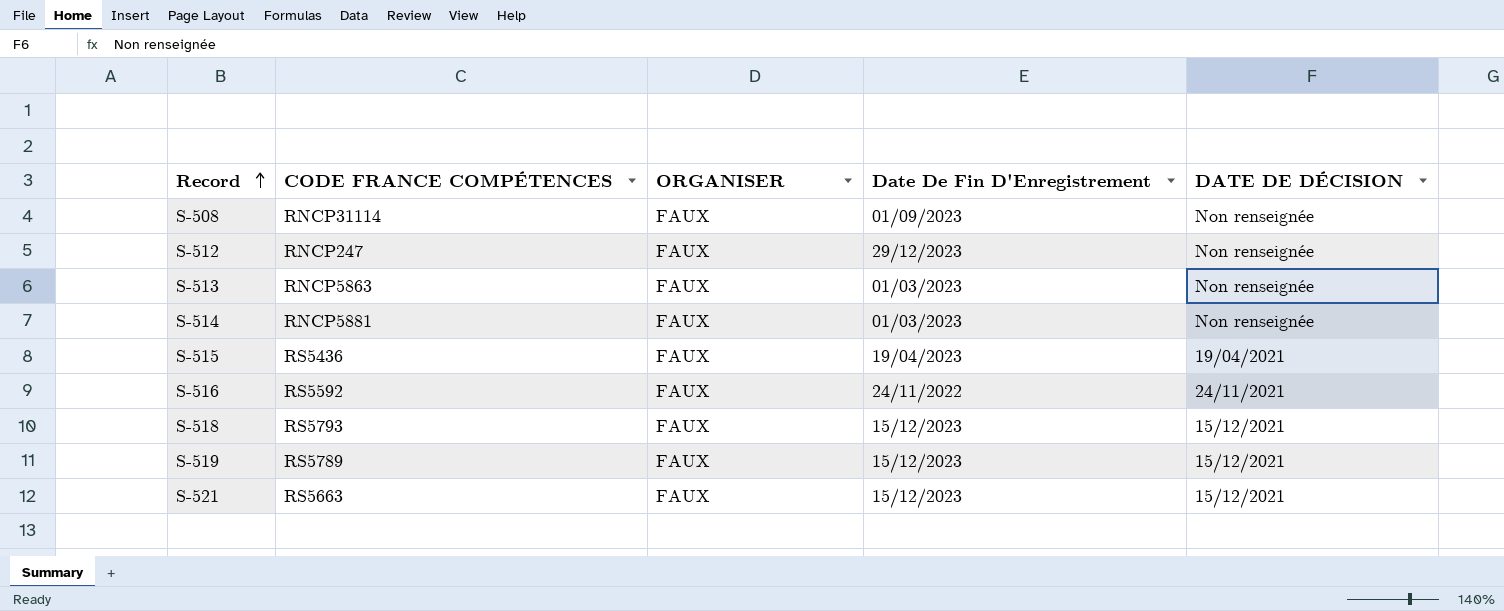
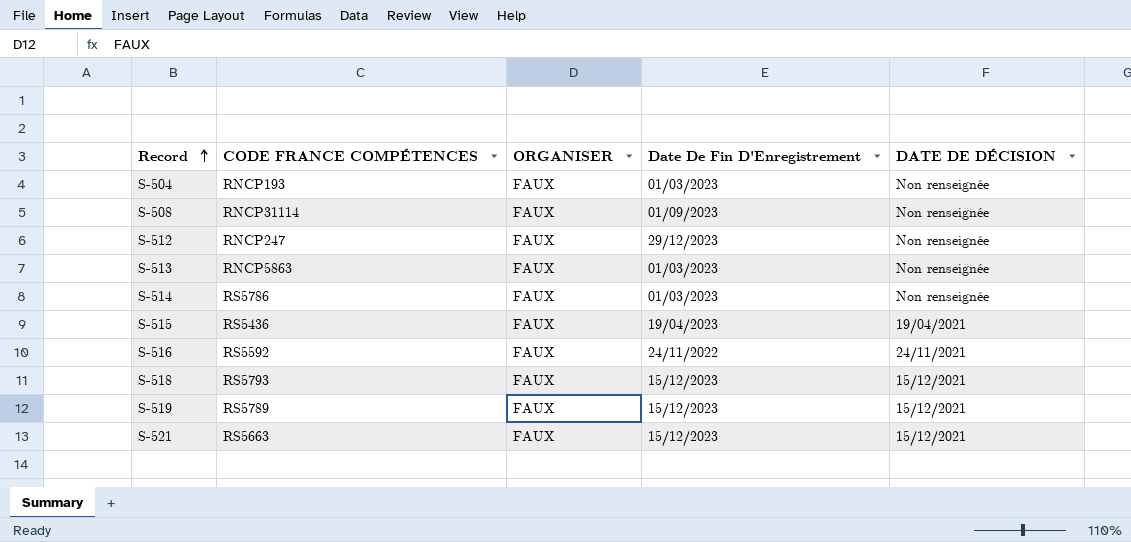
row S-504: none -> RNCP193 | FAUX | 01/03/2023 | Non renseignée
S-514 | CODE FRANCE COMPÉTENCES: RNCP5881 -> RS5786

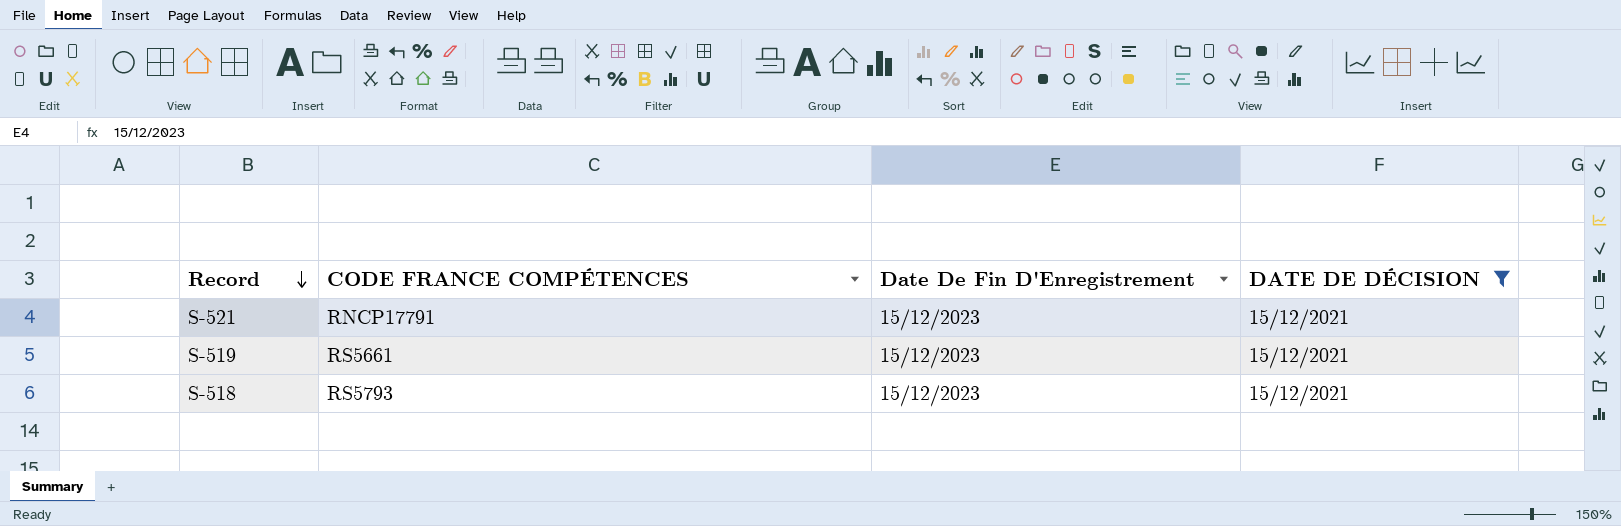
filter: none -> DATE DE DÉCISION = 15/12/2021
row order: Record ascending -> Record descending
column ORGANISER | position: 3 -> none
S-521 | CODE FRANCE COMPÉTENCES: RS5663 -> RNCP17791
S-519 | CODE FRANCE COMPÉTENCES: RS5789 -> RS5661

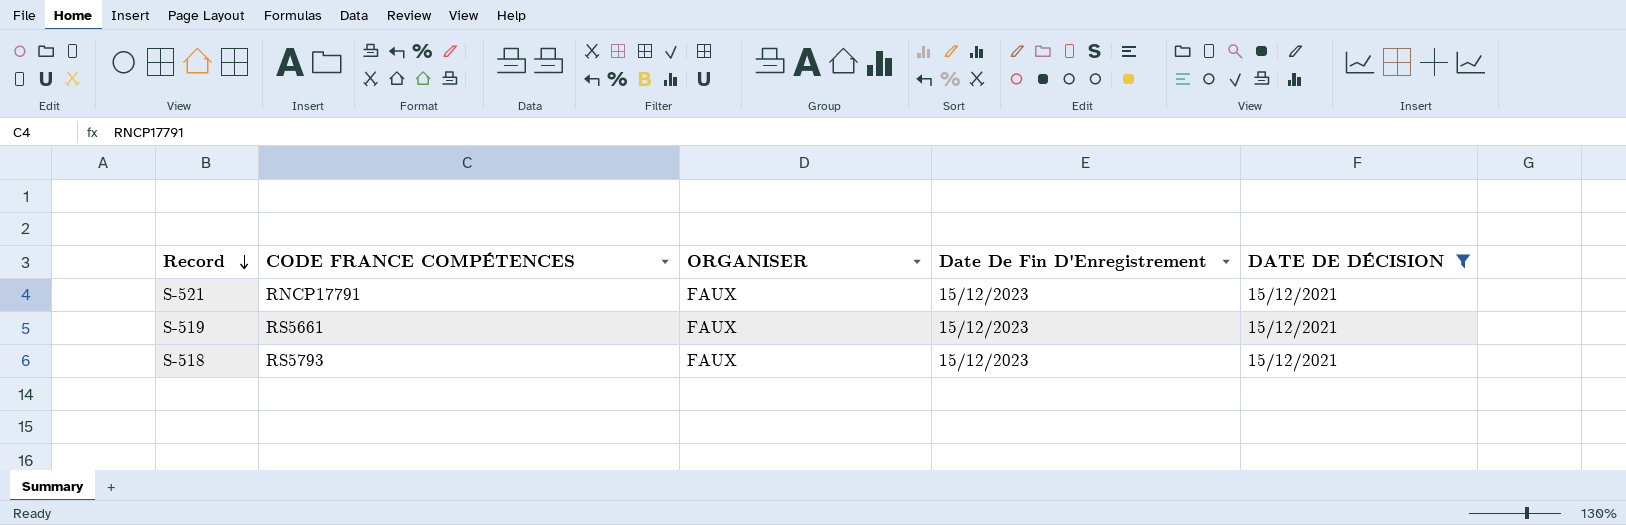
column ORGANISER | position: none -> 3

